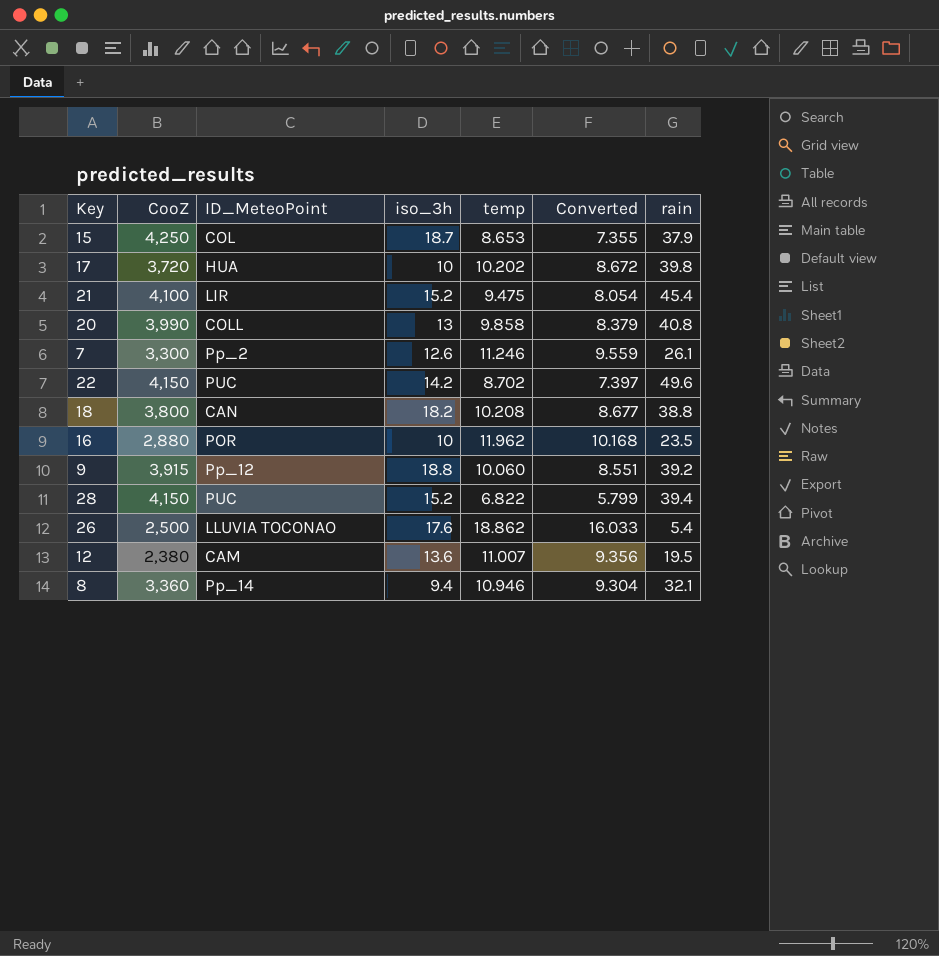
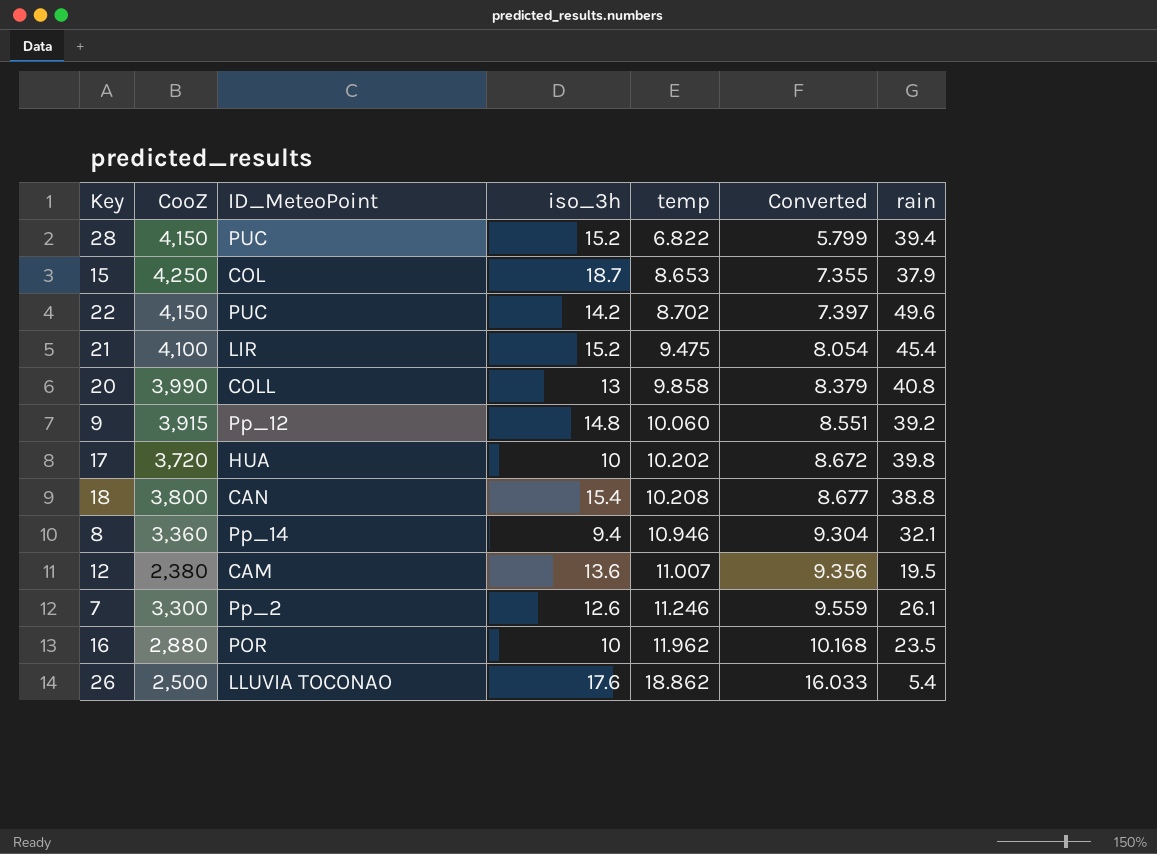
row order: none -> temp ascending
9 | iso_3h: 18.8 -> 14.8
18 | iso_3h: 18.2 -> 15.4

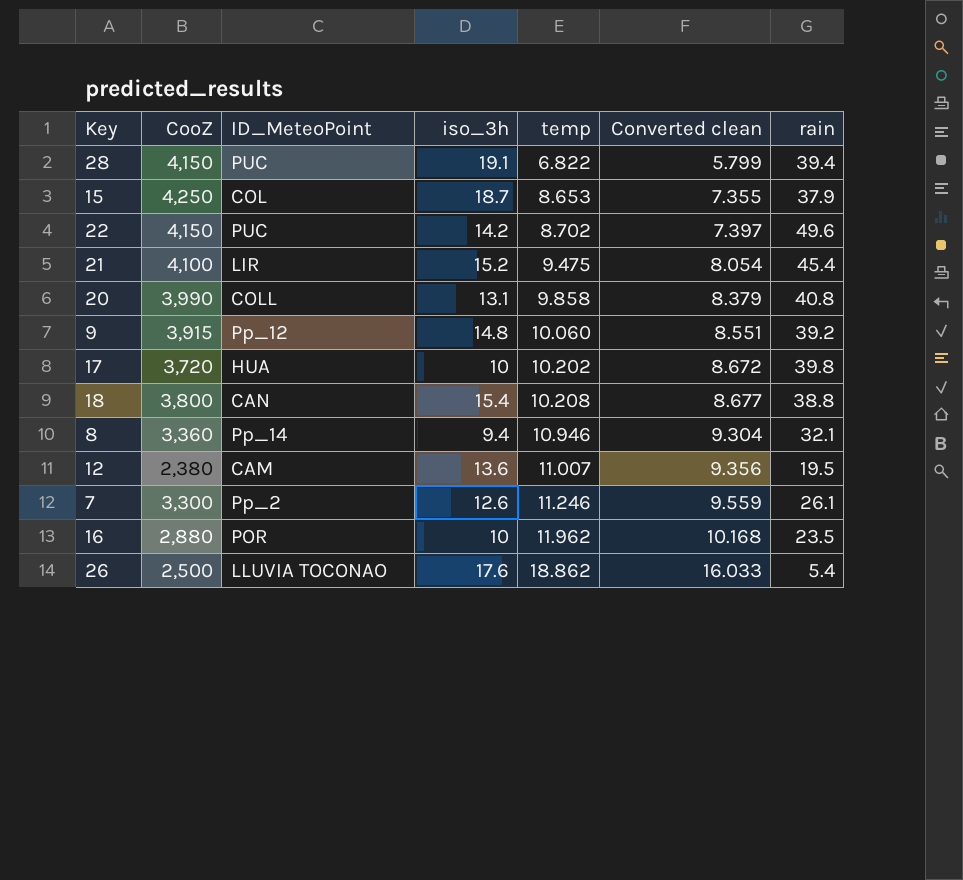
column name: Converted -> Converted clean
28 | iso_3h: 15.2 -> 19.1
20 | iso_3h: 13 -> 13.1

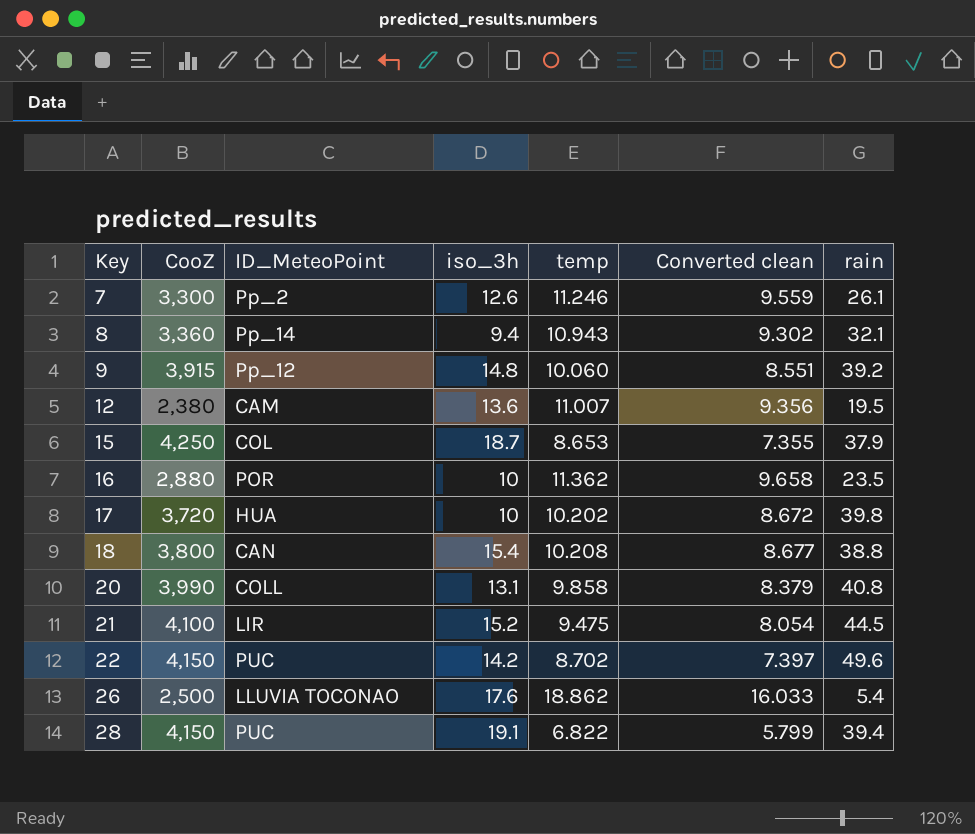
row order: temp ascending -> Key ascending
8 | temp: 10.946 -> 10.943
8 | Converted clean: 9.304 -> 9.302
16 | temp: 11.962 -> 11.362
16 | Converted clean: 10.168 -> 9.658
21 | rain: 45.4 -> 44.5

